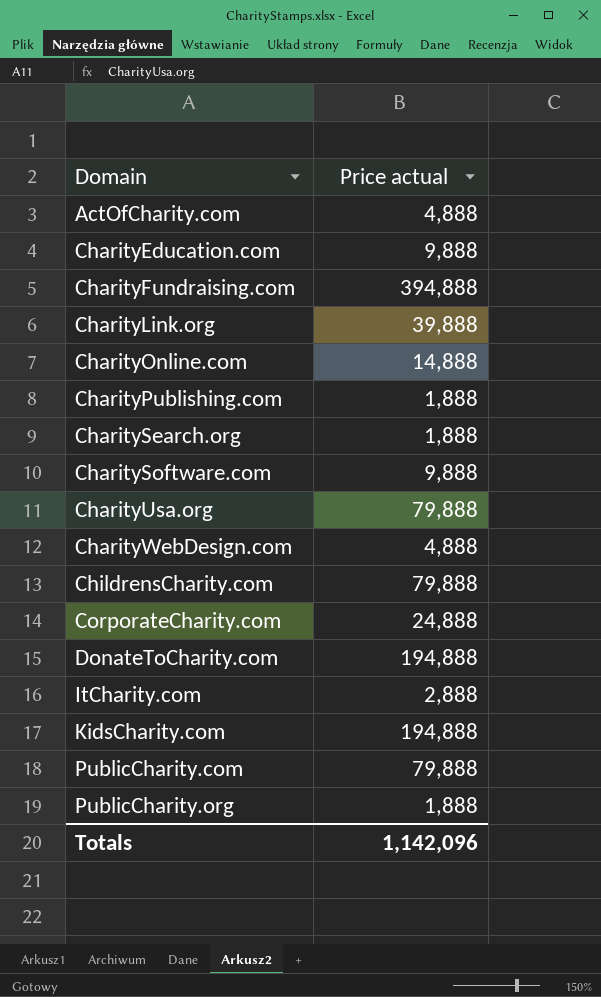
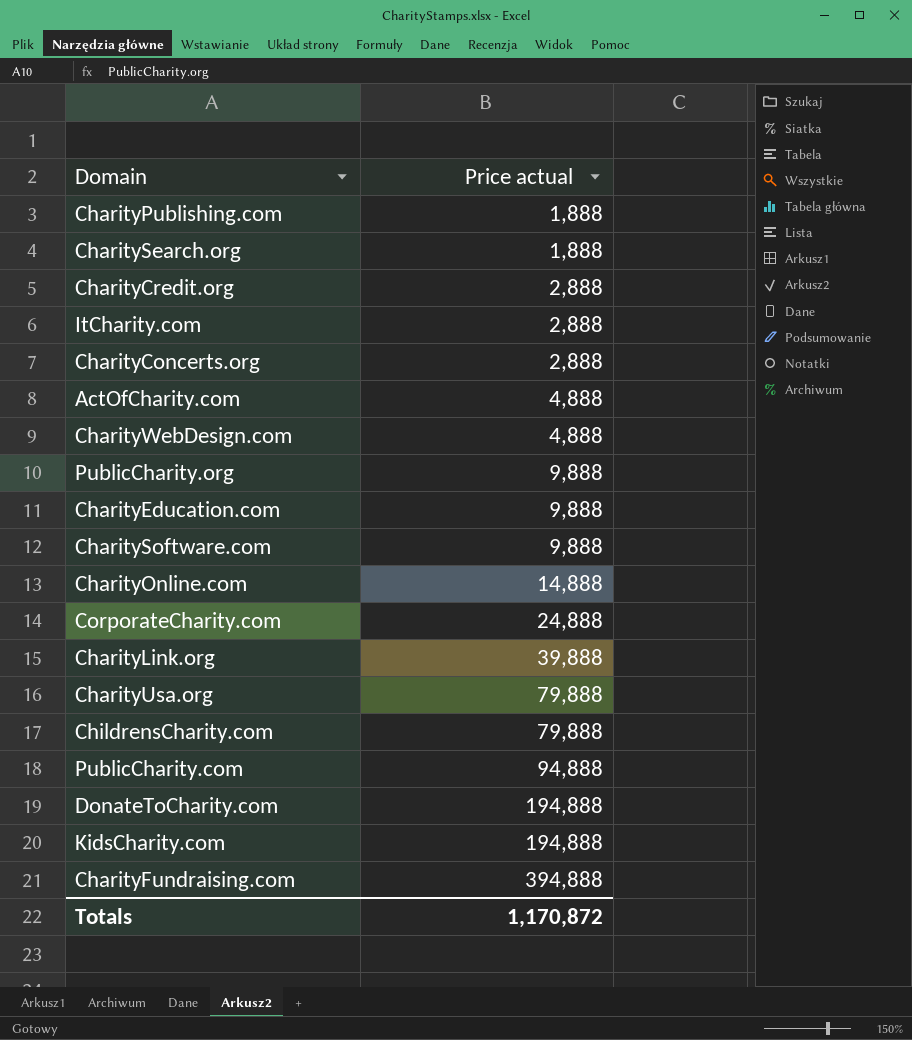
row order: Domain ascending -> Price actual ascending
row CharityCredit.org: none -> 2,888
row CharityConcerts.org: none -> 2,888
PublicCharity.org | Price actual: 1,888 -> 9,888
PublicCharity.com | Price actual: 79,888 -> 94,888
Totals | Price actual: 1,142,096 -> 1,170,872

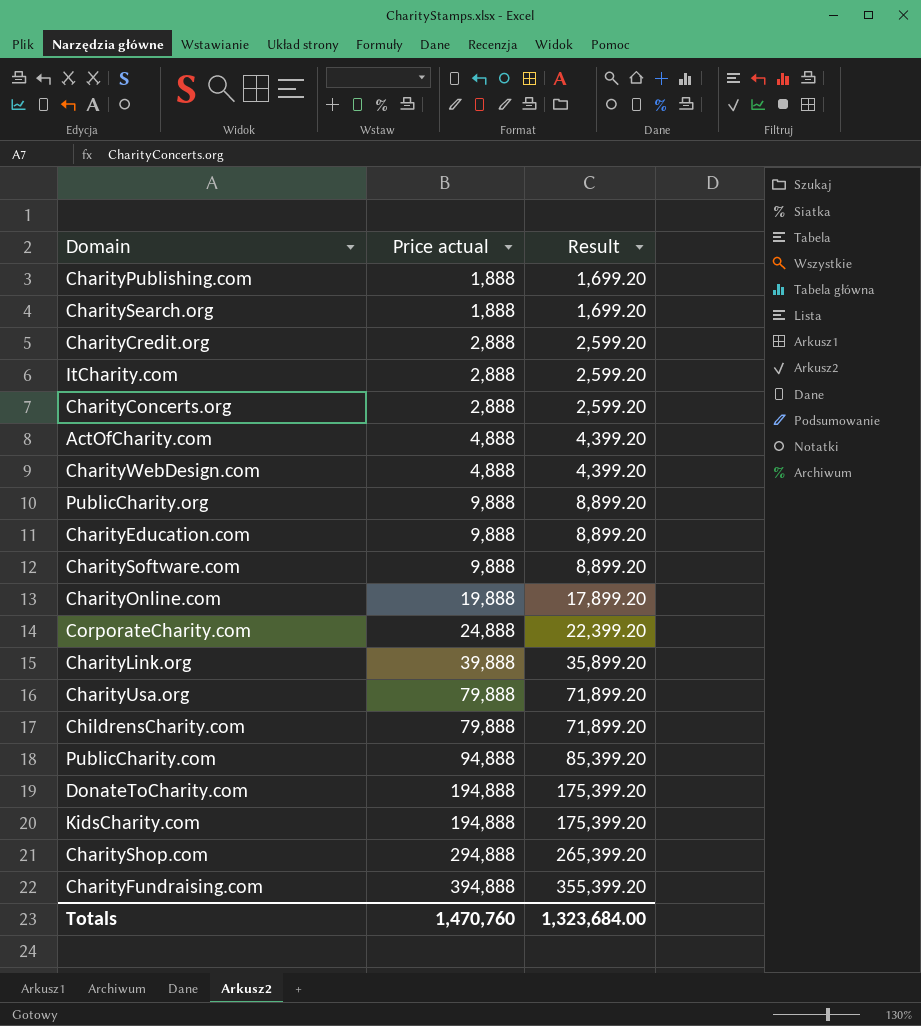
column Result | formula: none -> [Price actual] * 0.9
CharityOnline.com | Price actual: 14,888 -> 19,888
row CharityShop.com: none -> 294,888 | 265,399.20
Totals | Price actual: 1,170,872 -> 1,470,760

